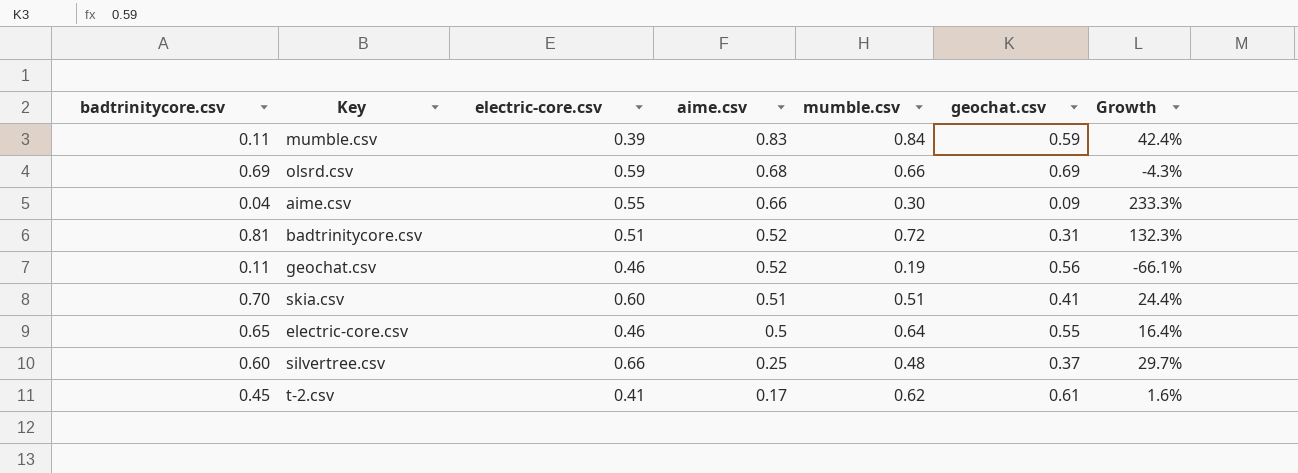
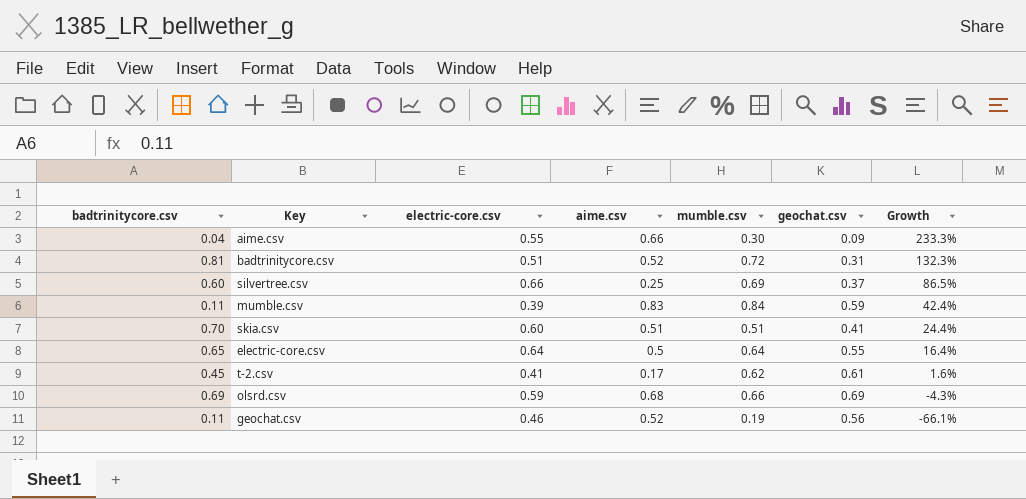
row order: aime.csv descending -> Growth descending
silvertree.csv | mumble.csv: 0.48 -> 0.69
silvertree.csv | Growth: 29.7% -> 86.5%
electric-core.csv | electric-core.csv: 0.46 -> 0.64

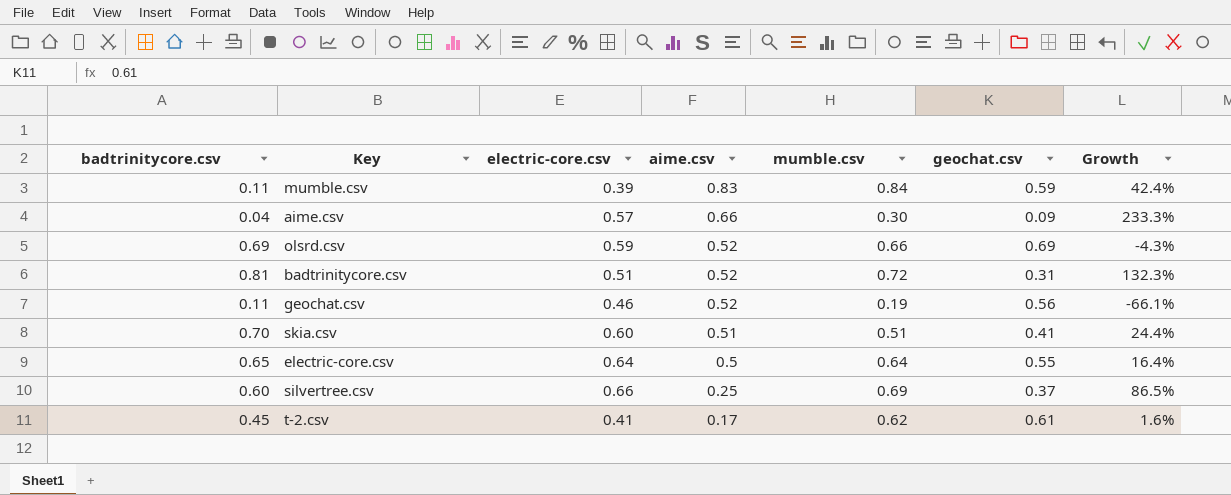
row order: Growth descending -> aime.csv descending
aime.csv | electric-core.csv: 0.55 -> 0.57
olsrd.csv | aime.csv: 0.68 -> 0.52

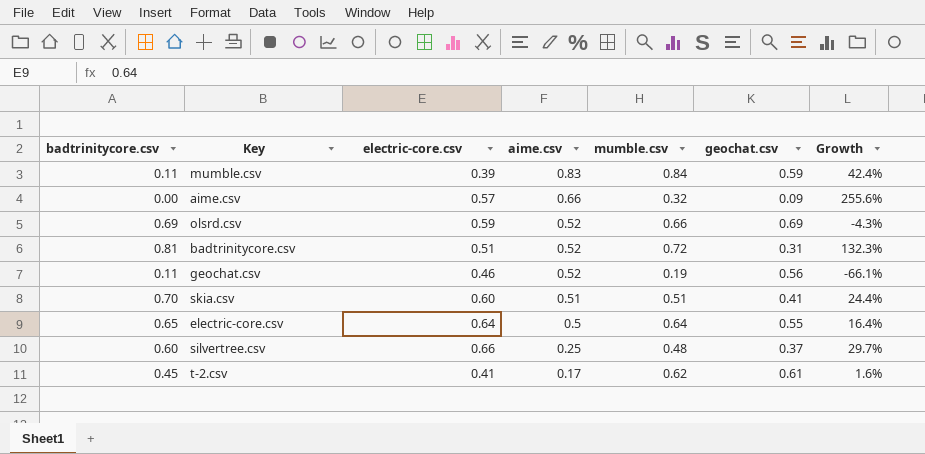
aime.csv | badtrinitycore.csv: 0.04 -> 0.00
aime.csv | mumble.csv: 0.30 -> 0.32
aime.csv | Growth: 233.3% -> 255.6%
silvertree.csv | mumble.csv: 0.69 -> 0.48
silvertree.csv | Growth: 86.5% -> 29.7%

